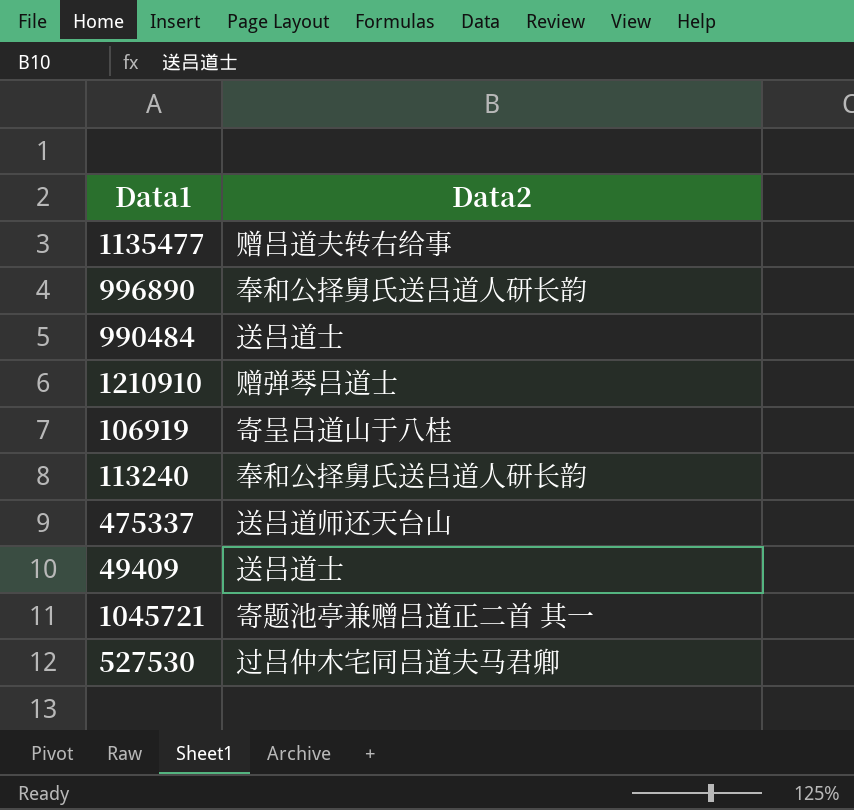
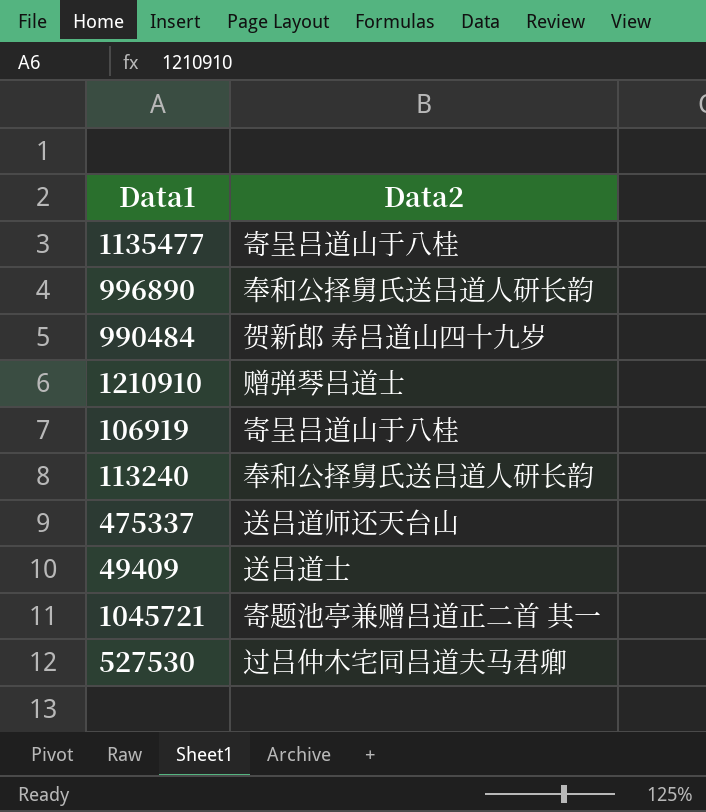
1135477 | Data2: 赠吕道夫转右给事 -> 寄呈吕道山于八桂
990484 | Data2: 送吕道士 -> 贺新郎 寿吕道山四十九岁

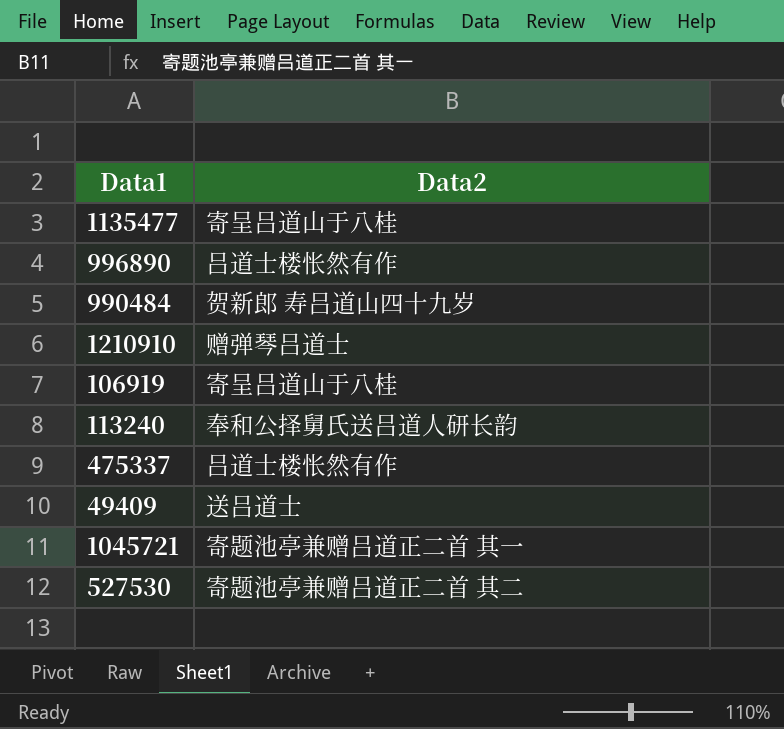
996890 | Data2: 奉和公择舅氏送吕道人研长韵 -> 吕道士楼怅然有作
475337 | Data2: 送吕道师还天台山 -> 吕道士楼怅然有作
527530 | Data2: 过吕仲木宅同吕道夫马君卿 -> 寄题池亭兼赠吕道正二首 其二

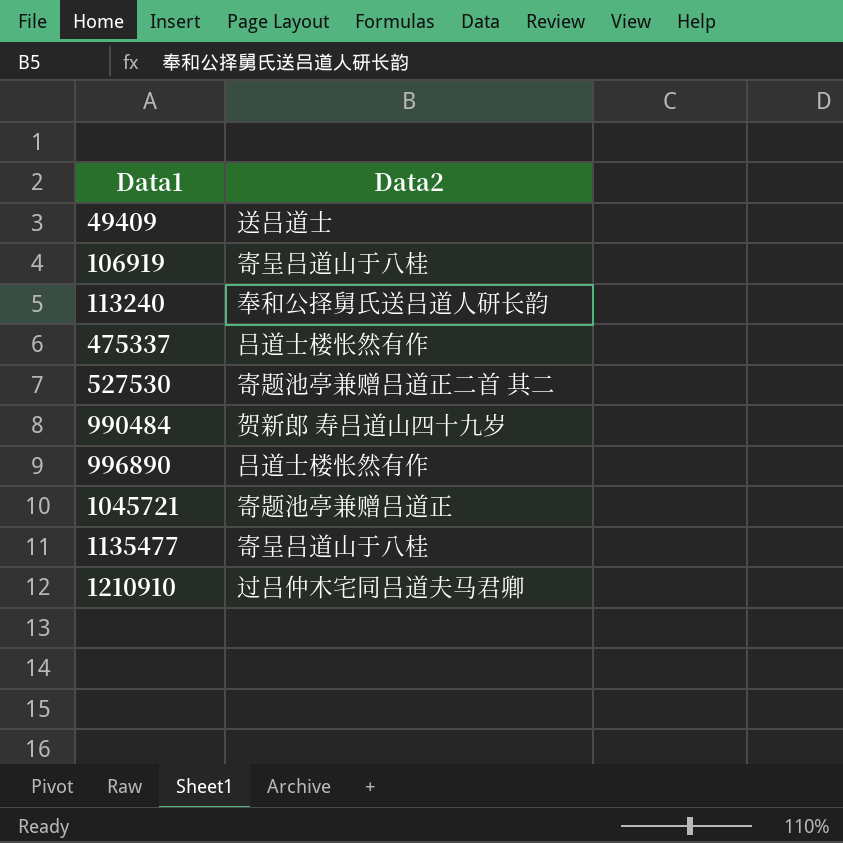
row order: none -> Data1 ascending
1045721 | Data2: 寄题池亭兼赠吕道正二首 其一 -> 寄题池亭兼赠吕道正
1210910 | Data2: 赠弹琴吕道士 -> 过吕仲木宅同吕道夫马君卿

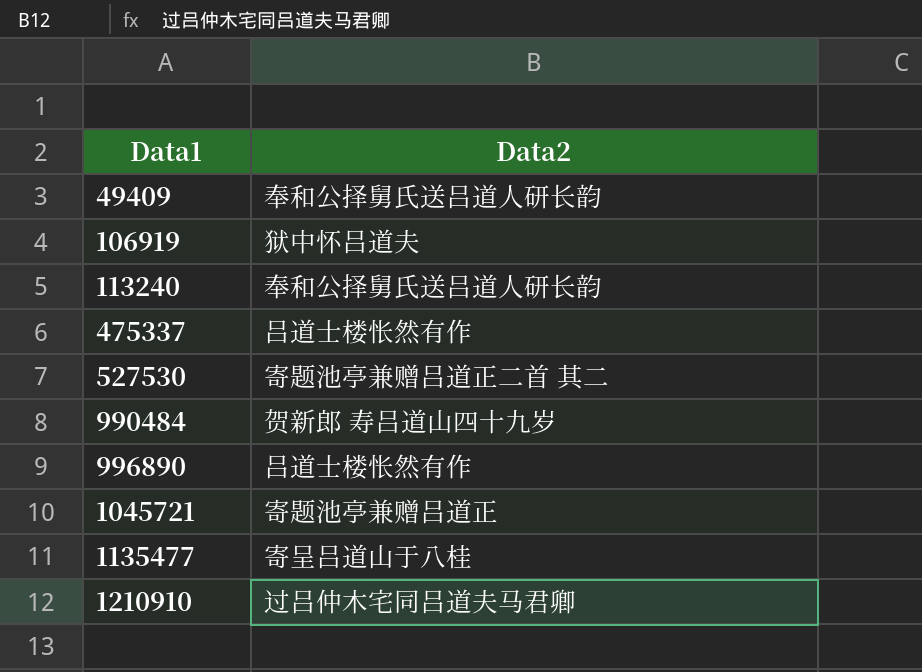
49409 | Data2: 送吕道士 -> 奉和公择舅氏送吕道人研长韵
106919 | Data2: 寄呈吕道山于八桂 -> 狱中怀吕道夫

